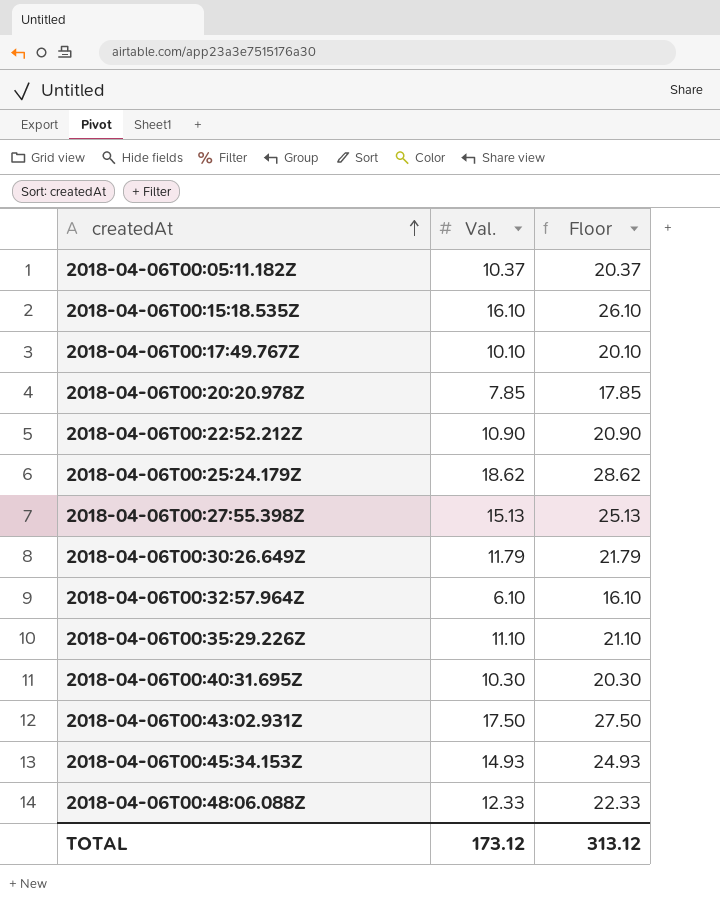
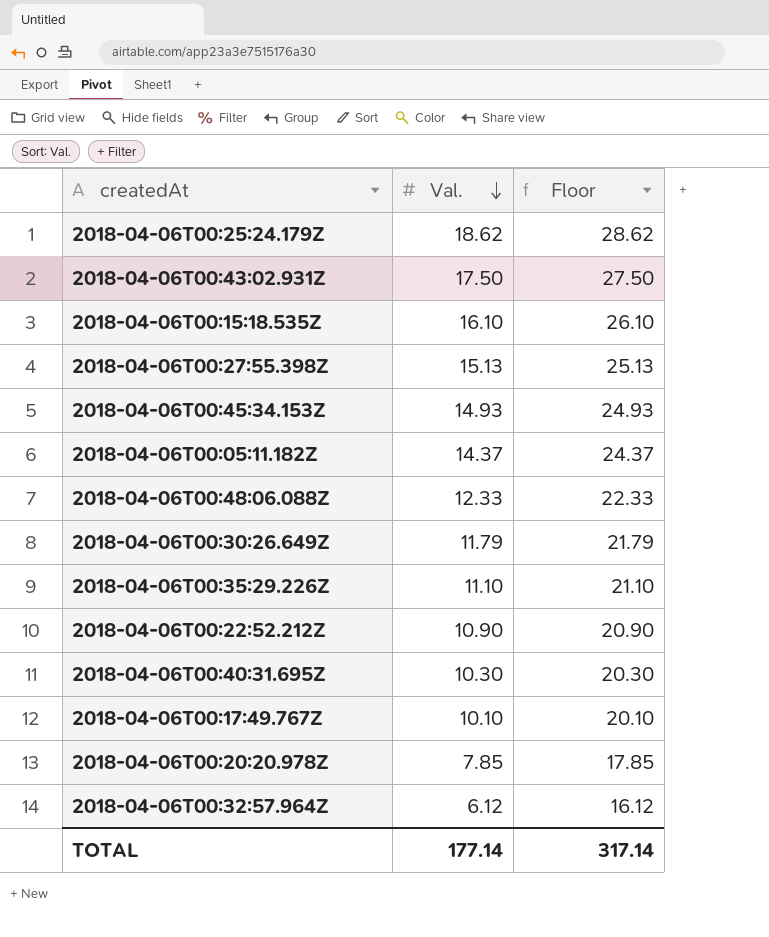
row order: createdAt ascending -> Val. descending
2018-04-06T00:05:11.182Z | Val.: 10.37 -> 14.37
2018-04-06T00:05:11.182Z | Floor: 20.37 -> 24.37
2018-04-06T00:32:57.964Z | Val.: 6.10 -> 6.12
2018-04-06T00:32:57.964Z | Floor: 16.10 -> 16.12
TOTAL | Val.: 173.12 -> 177.14
TOTAL | Floor: 313.12 -> 317.14

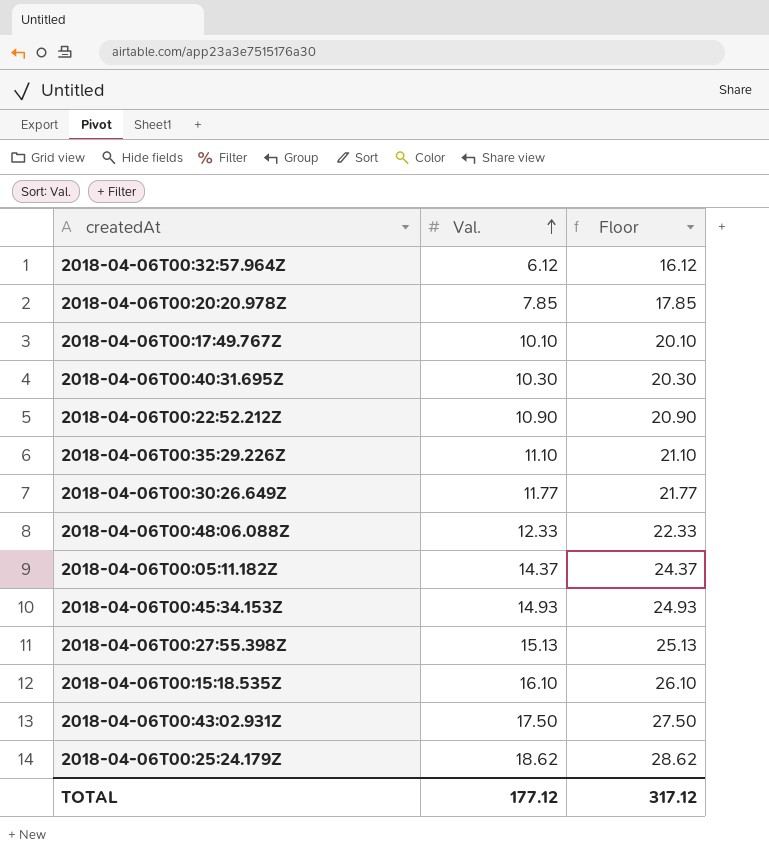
row order: Val. descending -> Val. ascending
2018-04-06T00:30:26.649Z | Val.: 11.79 -> 11.77
2018-04-06T00:30:26.649Z | Floor: 21.79 -> 21.77
TOTAL | Val.: 177.14 -> 177.12
TOTAL | Floor: 317.14 -> 317.12

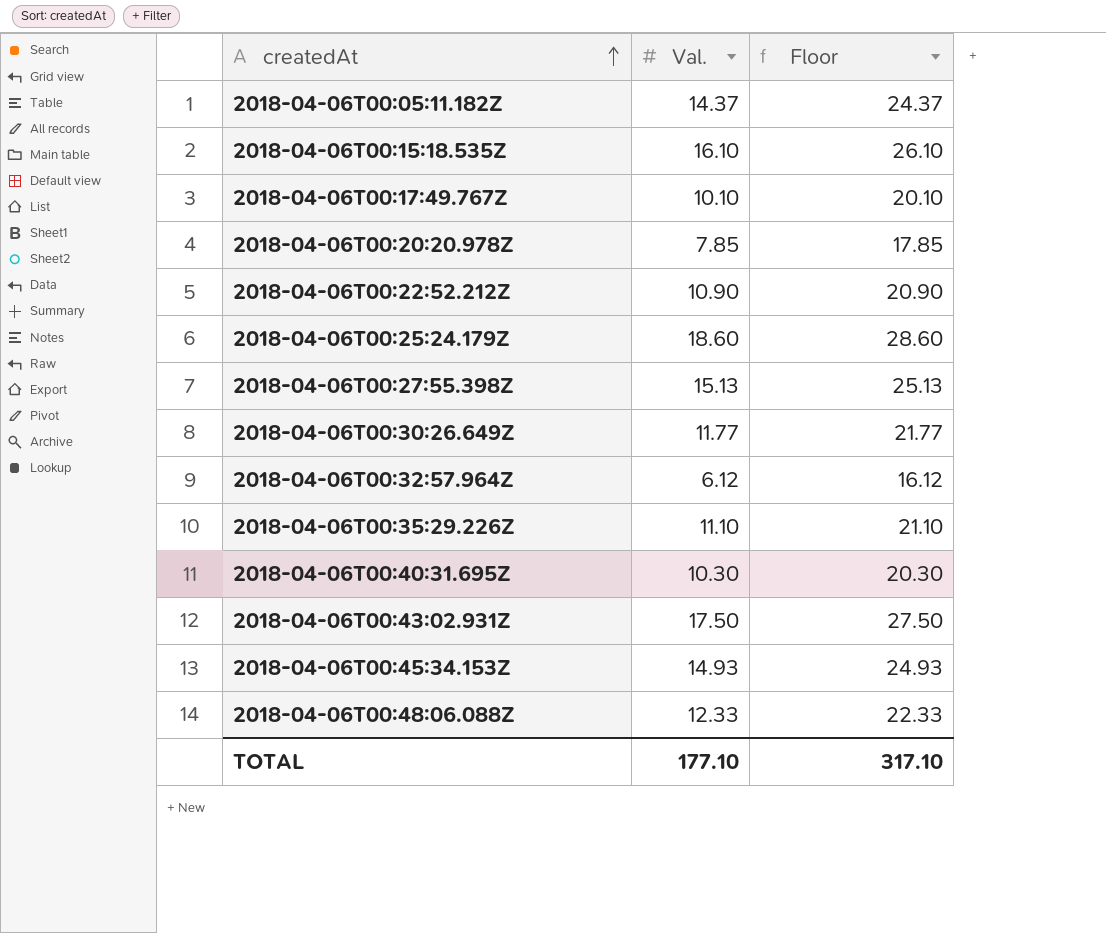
row order: Val. ascending -> createdAt ascending
2018-04-06T00:25:24.179Z | Val.: 18.62 -> 18.60
2018-04-06T00:25:24.179Z | Floor: 28.62 -> 28.60
TOTAL | Val.: 177.12 -> 177.10
TOTAL | Floor: 317.12 -> 317.10

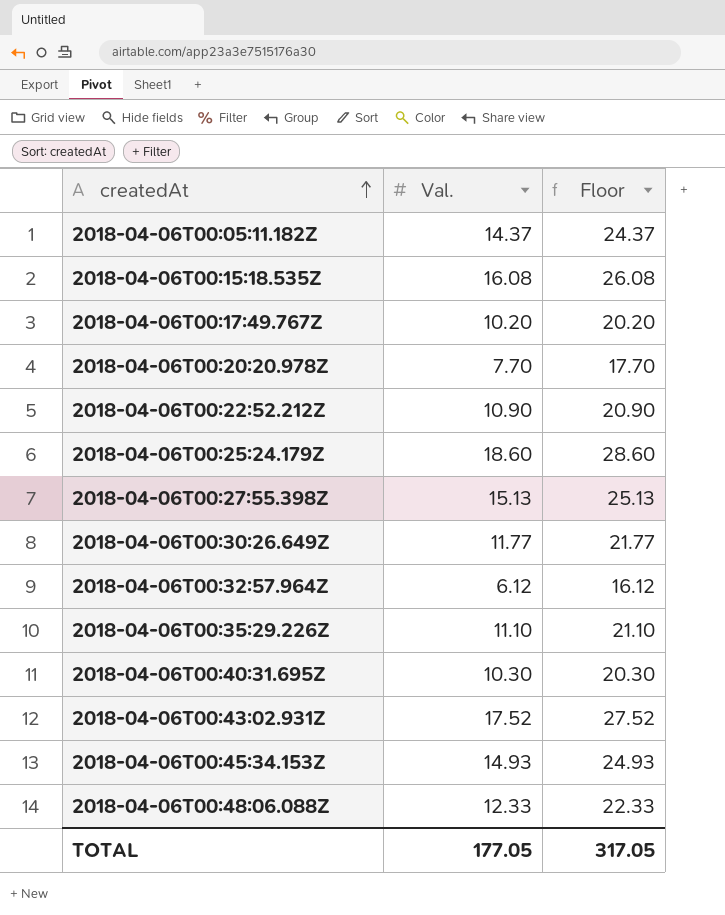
2018-04-06T00:15:18.535Z | Val.: 16.10 -> 16.08
2018-04-06T00:15:18.535Z | Floor: 26.10 -> 26.08
2018-04-06T00:17:49.767Z | Val.: 10.10 -> 10.20
2018-04-06T00:17:49.767Z | Floor: 20.10 -> 20.20
2018-04-06T00:20:20.978Z | Val.: 7.85 -> 7.70
2018-04-06T00:20:20.978Z | Floor: 17.85 -> 17.70
2018-04-06T00:43:02.931Z | Val.: 17.50 -> 17.52
2018-04-06T00:43:02.931Z | Floor: 27.50 -> 27.52
TOTAL | Val.: 177.10 -> 177.05
TOTAL | Floor: 317.10 -> 317.05

